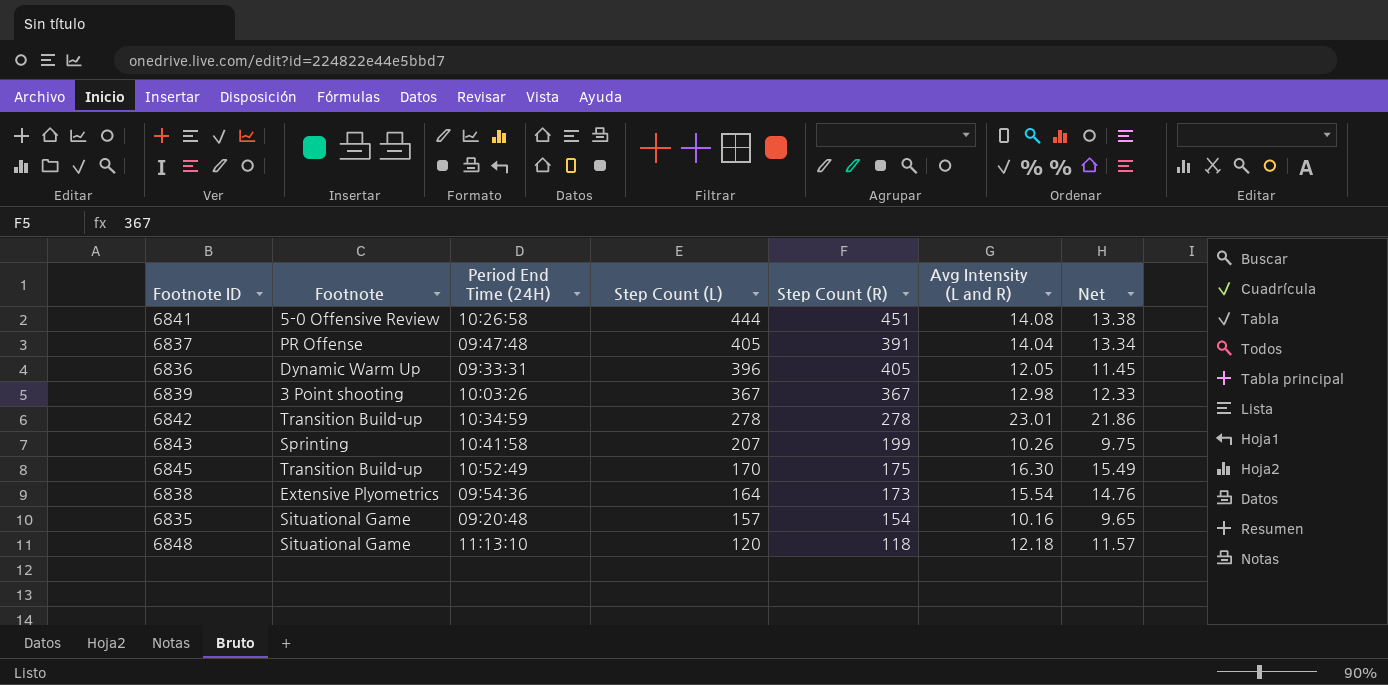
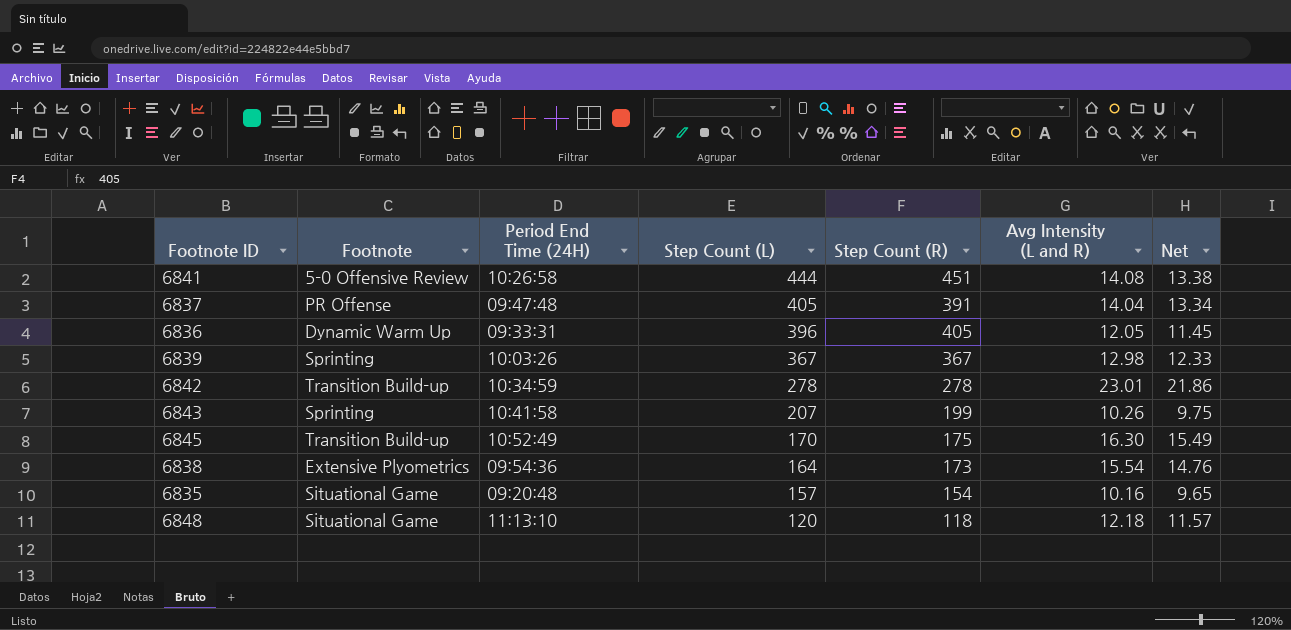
6839 | Footnote: 3 Point shooting -> Sprinting

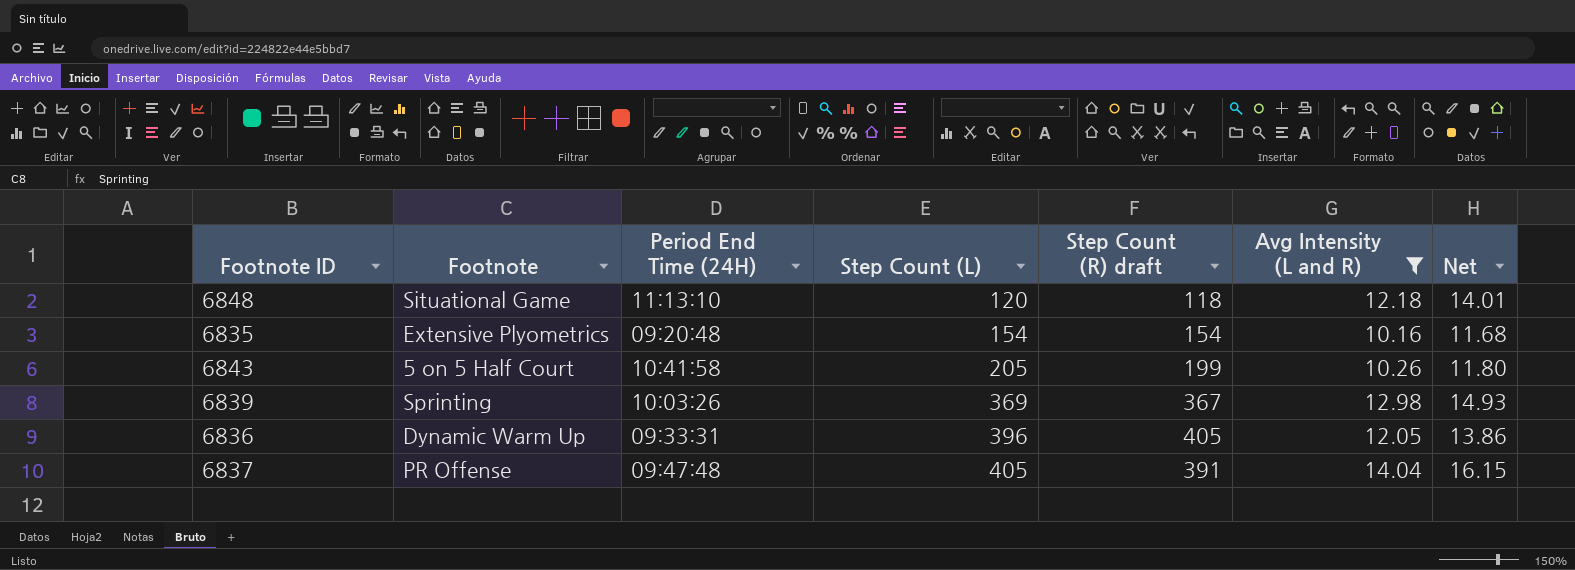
filter: none -> Avg Intensity (L and R) <= 14.04
row order: Step Count (L) descending -> Step Count (L) ascending
column name: Step Count (R) -> Step Count (R) draft
column Net | formula: [Avg Intensity (L and R)] * 0.95 -> [Avg Intensity (L and R)] * 1.15
6835 | Footnote: Situational Game -> Extensive Plyometrics
6835 | Step Count (L): 157 -> 154
6843 | Footnote: Sprinting -> 5 on 5 Half Court
6843 | Step Count (L): 207 -> 205
6839 | Step Count (L): 367 -> 369

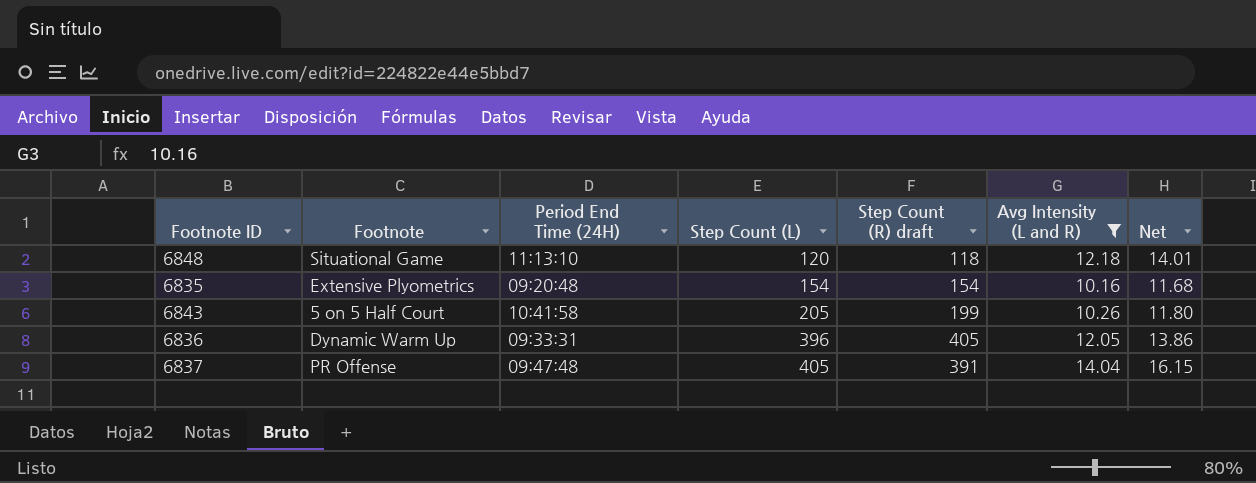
row 6839: Sprinting | 10:03:26 | 369 | 367 | 12.98 | 14.93 -> none

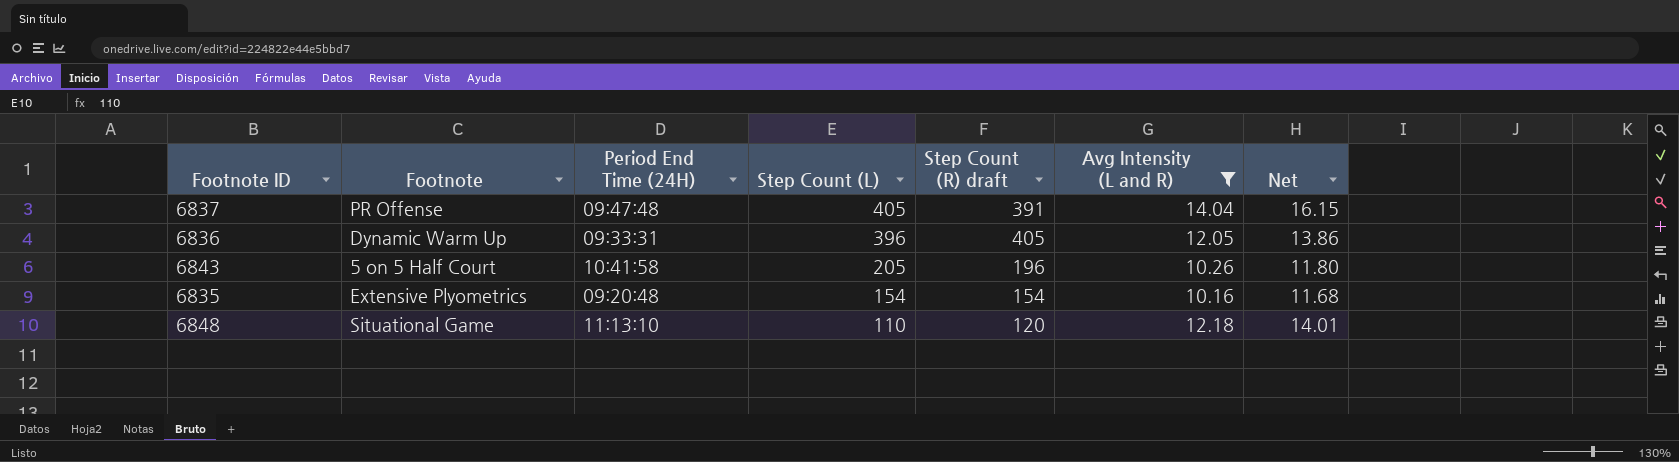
row order: Step Count (L) ascending -> Step Count (L) descending
6843 | Step Count (R) draft: 199 -> 196
6848 | Step Count (L): 120 -> 110
6848 | Step Count (R) draft: 118 -> 120

